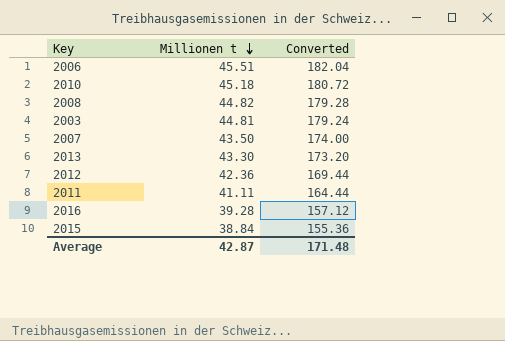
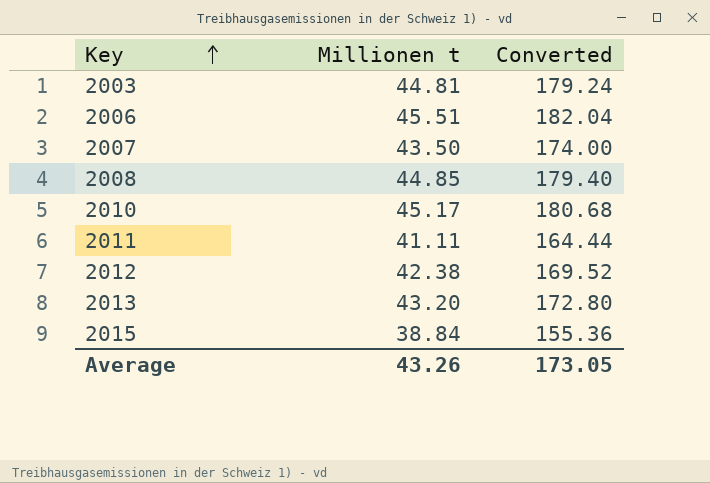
row order: Millionen t descending -> Key ascending
row 2016: 39.28 | 157.12 -> none
2008 | Millionen t: 44.82 -> 44.85
2008 | Converted: 179.28 -> 179.40
2010 | Millionen t: 45.18 -> 45.17
2010 | Converted: 180.72 -> 180.68
2012 | Millionen t: 42.36 -> 42.38
2012 | Converted: 169.44 -> 169.52
2013 | Millionen t: 43.30 -> 43.20
2013 | Converted: 173.20 -> 172.80
Average | Millionen t: 42.87 -> 43.26
Average | Converted: 171.48 -> 173.05

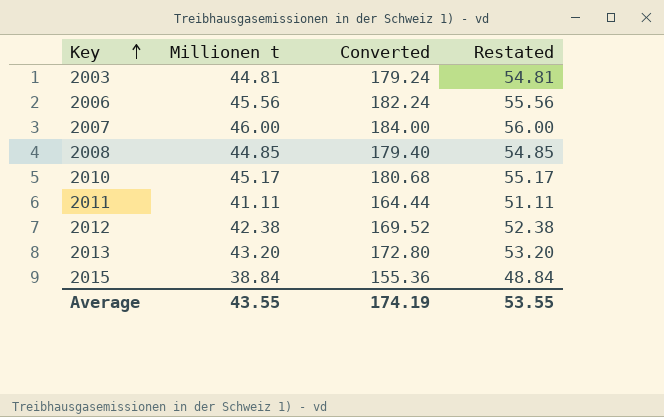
column Restated | formula: none -> [Millionen t] + 10
2006 | Millionen t: 45.51 -> 45.56
2006 | Converted: 182.04 -> 182.24
2007 | Millionen t: 43.50 -> 46.00
2007 | Converted: 174.00 -> 184.00
Average | Millionen t: 43.26 -> 43.55
Average | Converted: 173.05 -> 174.19

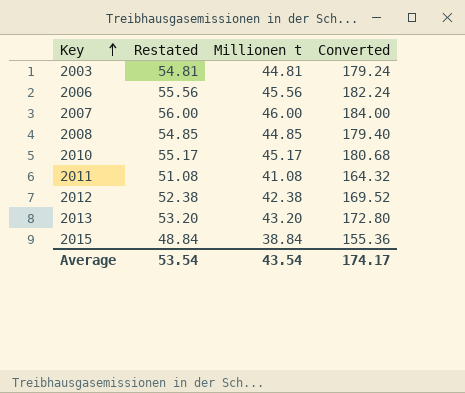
column Restated | position: 4 -> 2
2011 | Restated: 51.11 -> 51.08
2011 | Millionen t: 41.11 -> 41.08
2011 | Converted: 164.44 -> 164.32
Average | Restated: 53.55 -> 53.54
Average | Millionen t: 43.55 -> 43.54
Average | Converted: 174.19 -> 174.17

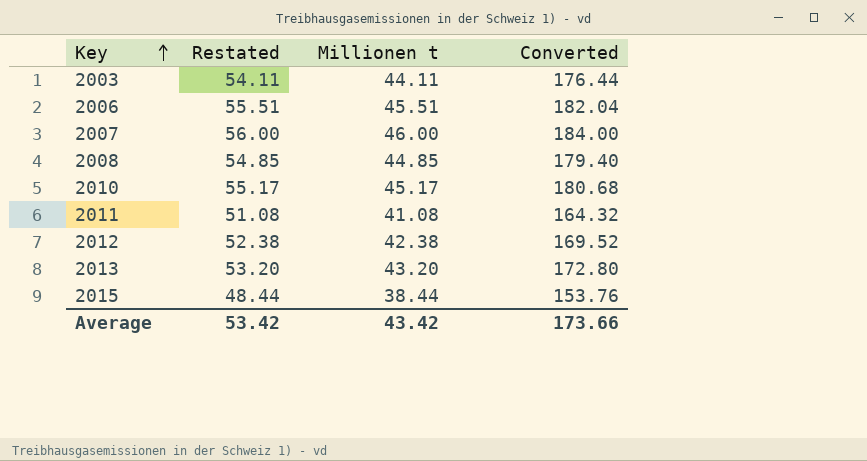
2003 | Restated: 54.81 -> 54.11
2003 | Millionen t: 44.81 -> 44.11
2003 | Converted: 179.24 -> 176.44
2006 | Restated: 55.56 -> 55.51
2006 | Millionen t: 45.56 -> 45.51
2006 | Converted: 182.24 -> 182.04
2015 | Restated: 48.84 -> 48.44
2015 | Millionen t: 38.84 -> 38.44
2015 | Converted: 155.36 -> 153.76
Average | Restated: 53.54 -> 53.42
Average | Millionen t: 43.54 -> 43.42
Average | Converted: 174.17 -> 173.66

